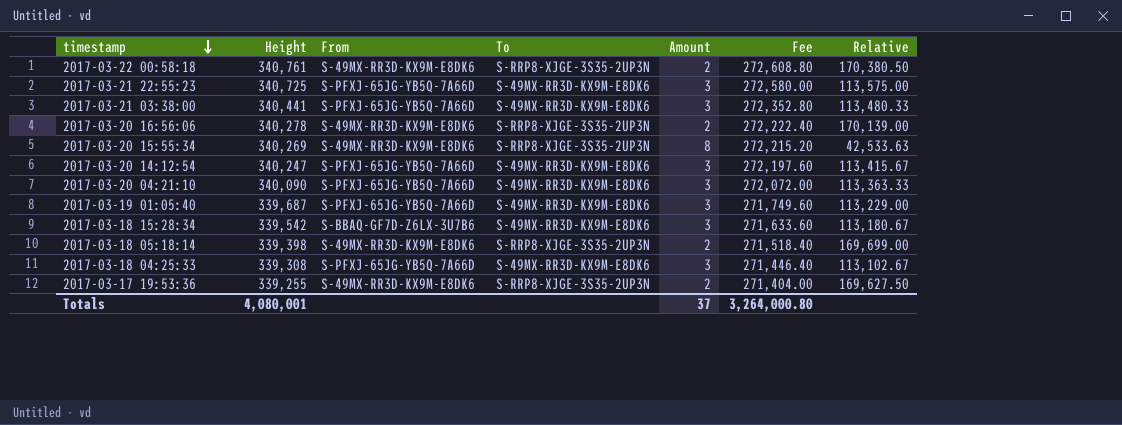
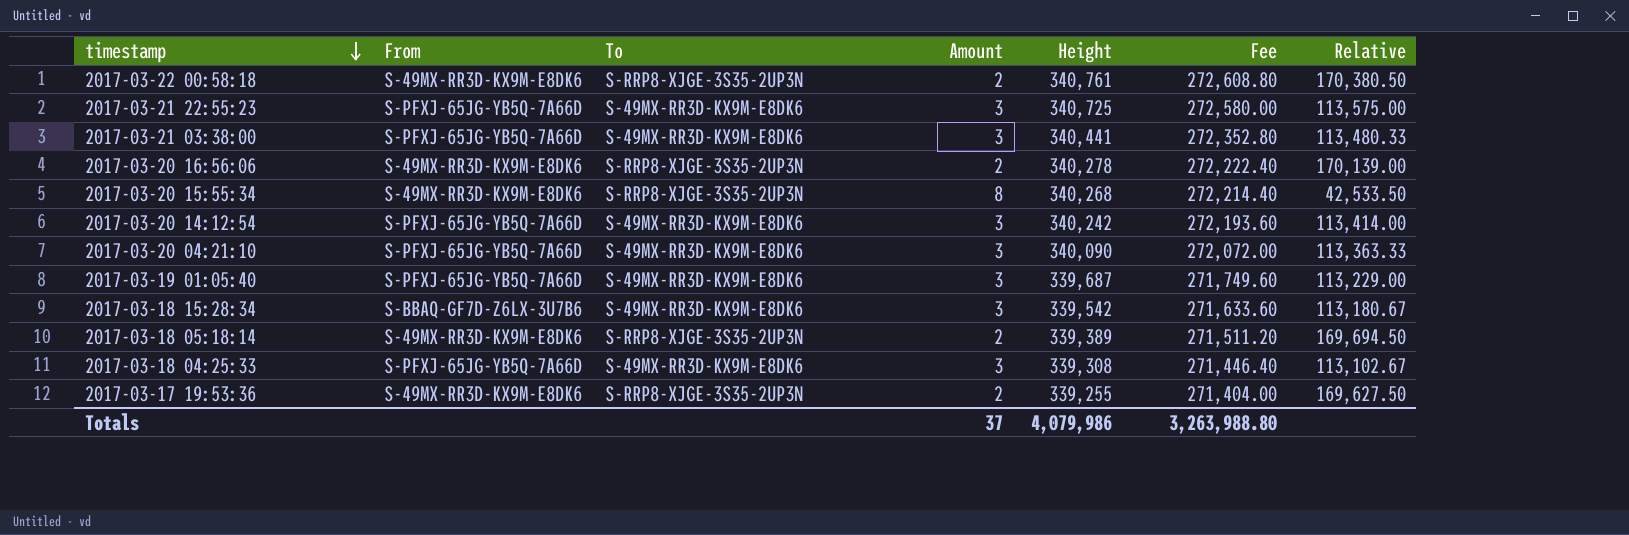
column Height | position: 2 -> 5
2017-03-20 15:55:34 | Height: 340,269 -> 340,268
2017-03-20 15:55:34 | Fee: 272,215.20 -> 272,214.40
2017-03-20 15:55:34 | Relative: 42,533.63 -> 42,533.50
2017-03-20 14:12:54 | Height: 340,247 -> 340,242
2017-03-20 14:12:54 | Fee: 272,197.60 -> 272,193.60
2017-03-20 14:12:54 | Relative: 113,415.67 -> 113,414.00
2017-03-18 05:18:14 | Height: 339,398 -> 339,389
2017-03-18 05:18:14 | Fee: 271,518.40 -> 271,511.20
2017-03-18 05:18:14 | Relative: 169,699.00 -> 169,694.50
Totals | Height: 4,080,001 -> 4,079,986
Totals | Fee: 3,264,000.80 -> 3,263,988.80

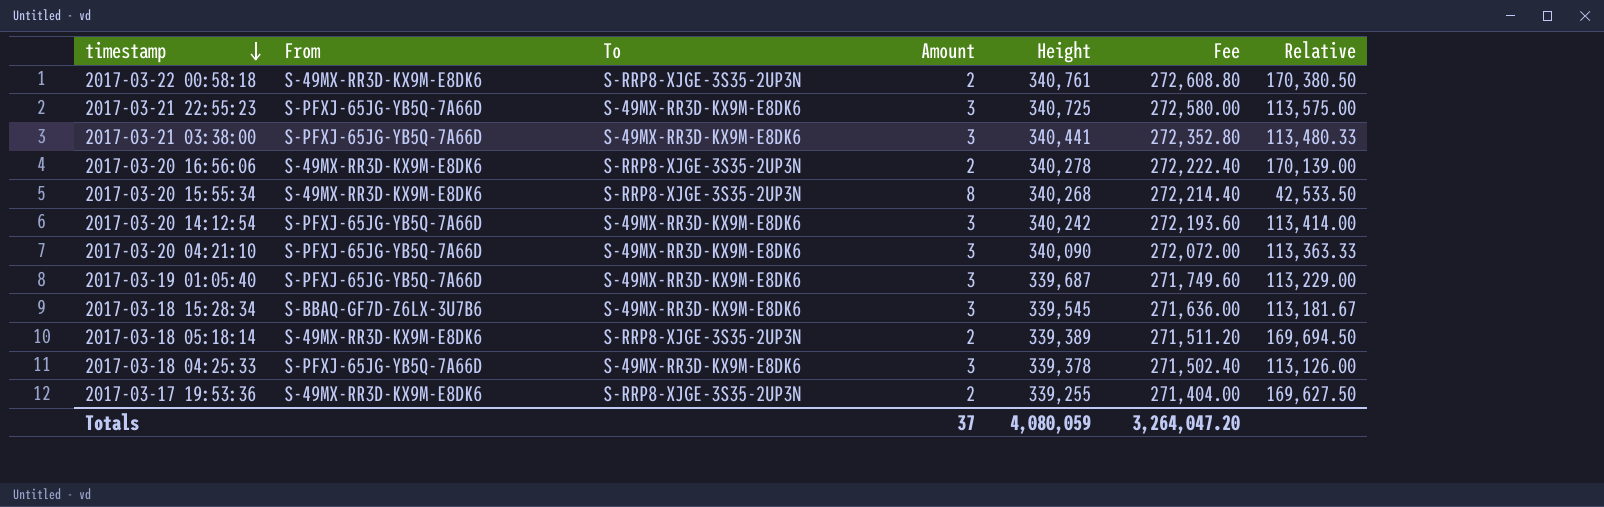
2017-03-18 15:28:34 | Height: 339,542 -> 339,545
2017-03-18 15:28:34 | Fee: 271,633.60 -> 271,636.00
2017-03-18 15:28:34 | Relative: 113,180.67 -> 113,181.67
2017-03-18 04:25:33 | Height: 339,308 -> 339,378
2017-03-18 04:25:33 | Fee: 271,446.40 -> 271,502.40
2017-03-18 04:25:33 | Relative: 113,102.67 -> 113,126.00
Totals | Height: 4,079,986 -> 4,080,059
Totals | Fee: 3,263,988.80 -> 3,264,047.20

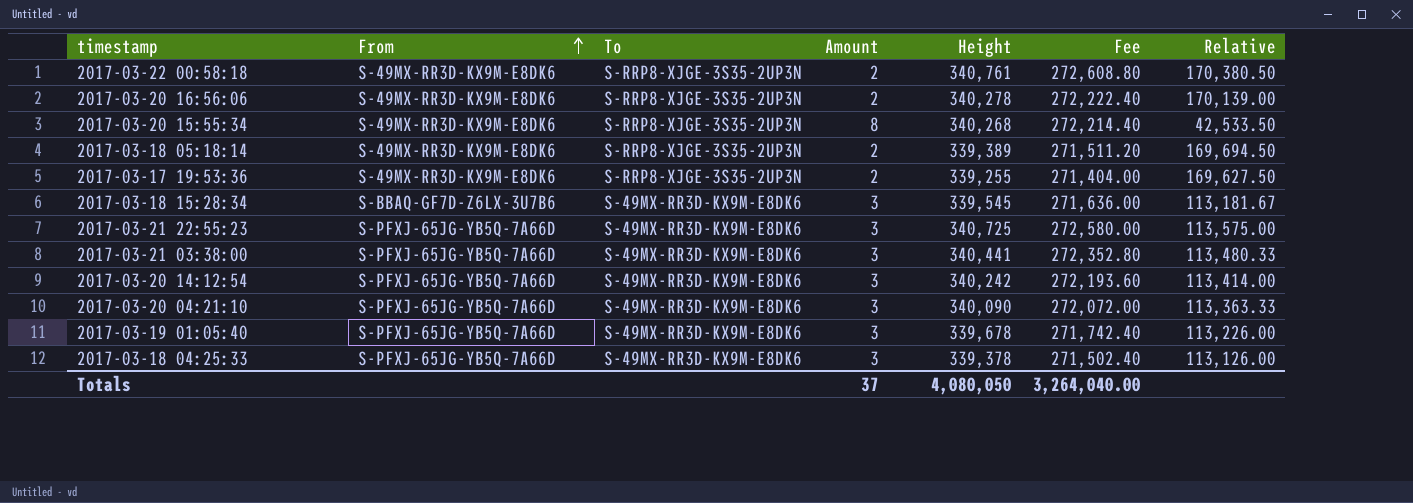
row order: timestamp descending -> From ascending
2017-03-19 01:05:40 | Height: 339,687 -> 339,678
2017-03-19 01:05:40 | Fee: 271,749.60 -> 271,742.40
2017-03-19 01:05:40 | Relative: 113,229.00 -> 113,226.00
Totals | Height: 4,080,059 -> 4,080,050
Totals | Fee: 3,264,047.20 -> 3,264,040.00

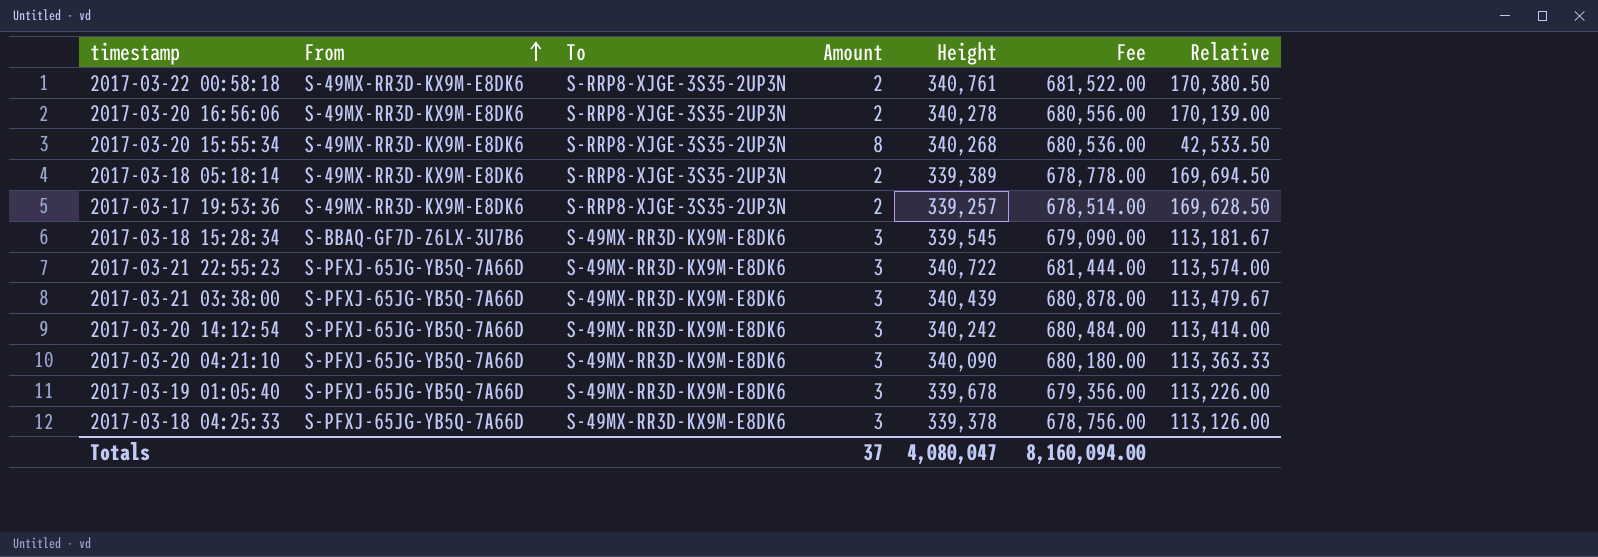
column Fee | formula: [Height] * 0.8 -> [Height] * 2
2017-03-17 19:53:36 | Height: 339,255 -> 339,257
2017-03-17 19:53:36 | Relative: 169,627.50 -> 169,628.50
2017-03-21 22:55:23 | Height: 340,725 -> 340,722
2017-03-21 22:55:23 | Relative: 113,575.00 -> 113,574.00
2017-03-21 03:38:00 | Height: 340,441 -> 340,439
2017-03-21 03:38:00 | Relative: 113,480.33 -> 113,479.67
Totals | Height: 4,080,050 -> 4,080,047
Totals | Fee: 3,264,040.00 -> 8,160,094.00

